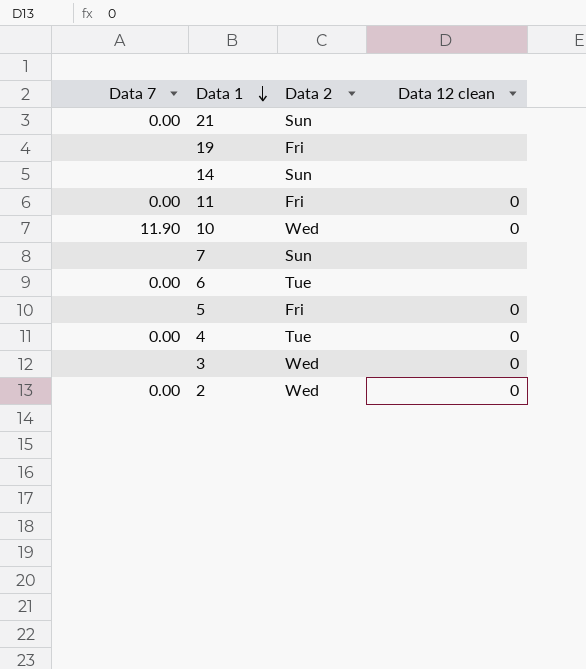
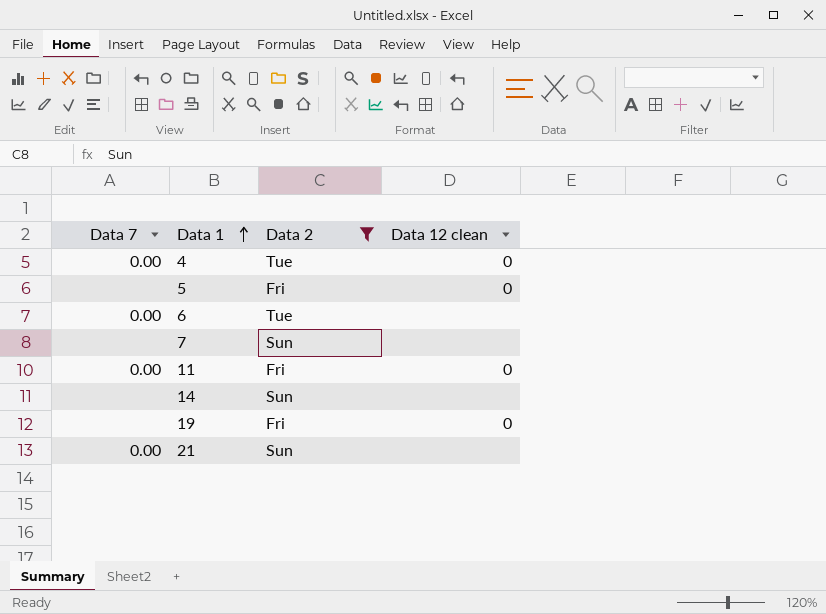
filter: none -> Data 2 != Wed
row order: Data 1 descending -> Data 1 ascending
19 | Data 12 clean: none -> 0

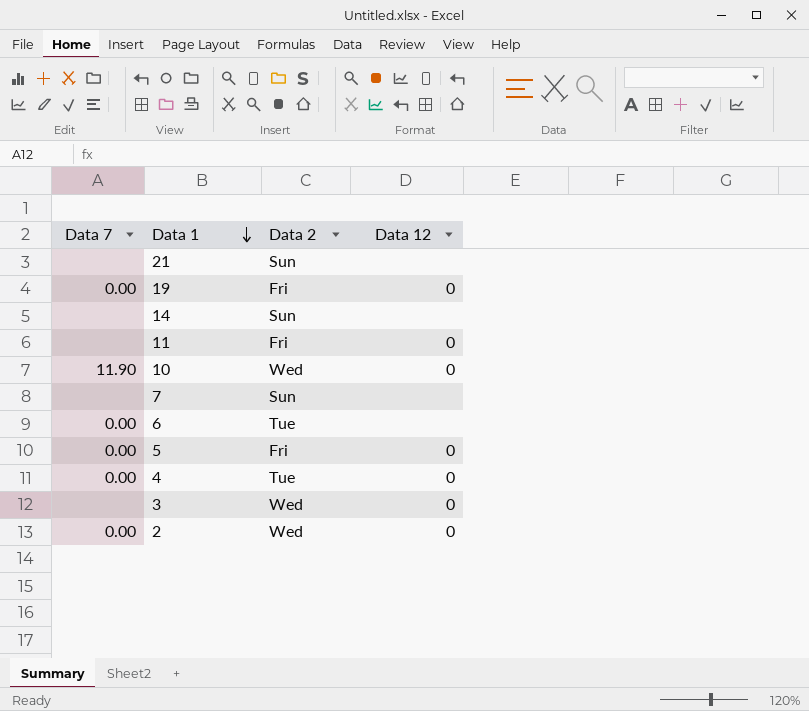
filter: Data 2 != Wed -> none
row order: Data 1 ascending -> Data 1 descending
column name: Data 12 clean -> Data 12
21 | Data 7: 0.00 -> none
19 | Data 7: none -> 0.00
11 | Data 7: 0.00 -> none
5 | Data 7: none -> 0.00

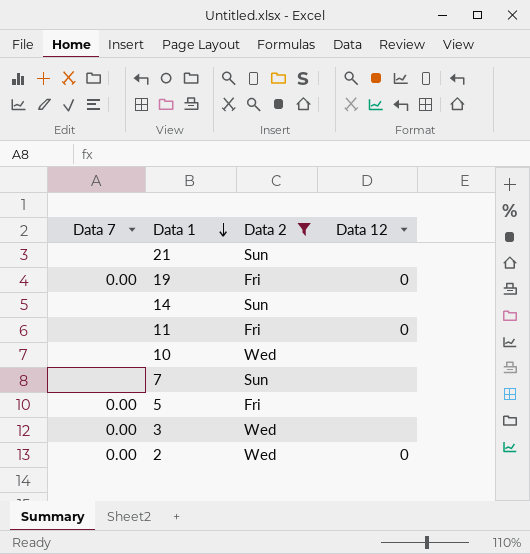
filter: none -> Data 2 != Tue
10 | Data 7: 11.90 -> none
10 | Data 12: 0 -> none
5 | Data 12: 0 -> none
3 | Data 7: none -> 0.00
3 | Data 12: 0 -> none

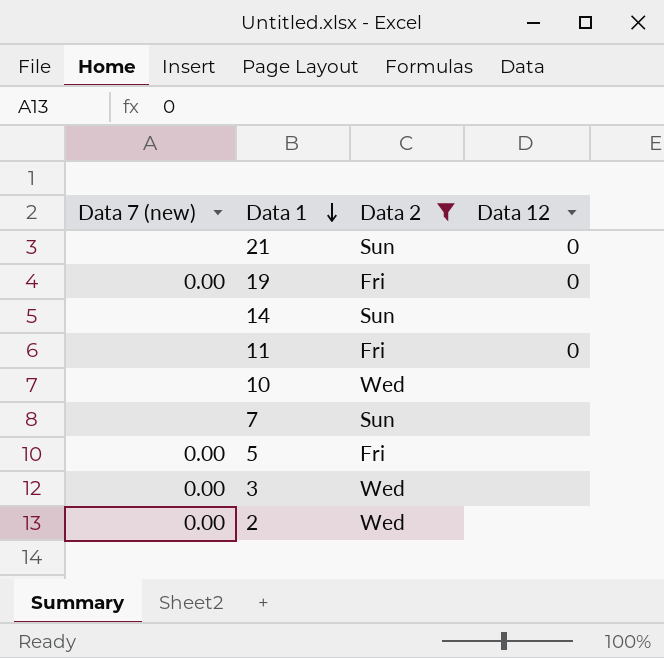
column name: Data 7 -> Data 7 (new)
21 | Data 12: none -> 0
2 | Data 12: 0 -> none

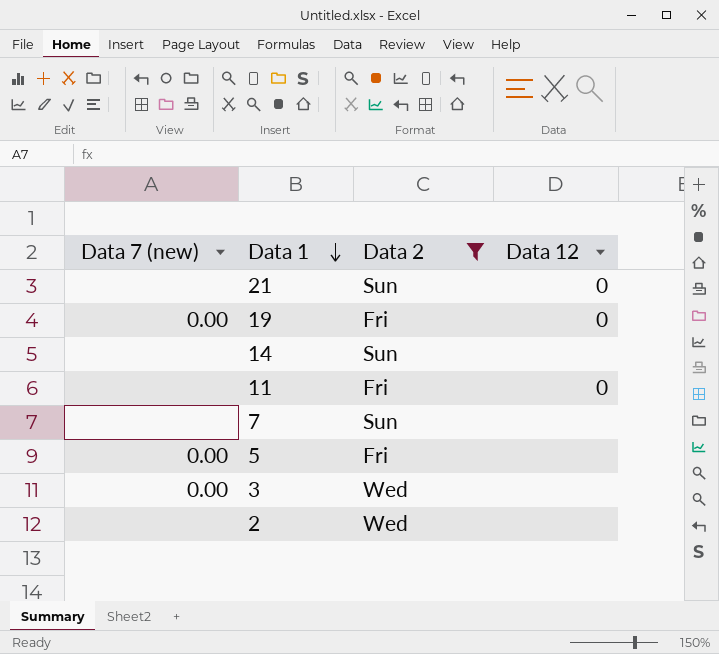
row 10: none | Wed | none -> none
2 | Data 7 (new): 0.00 -> none

